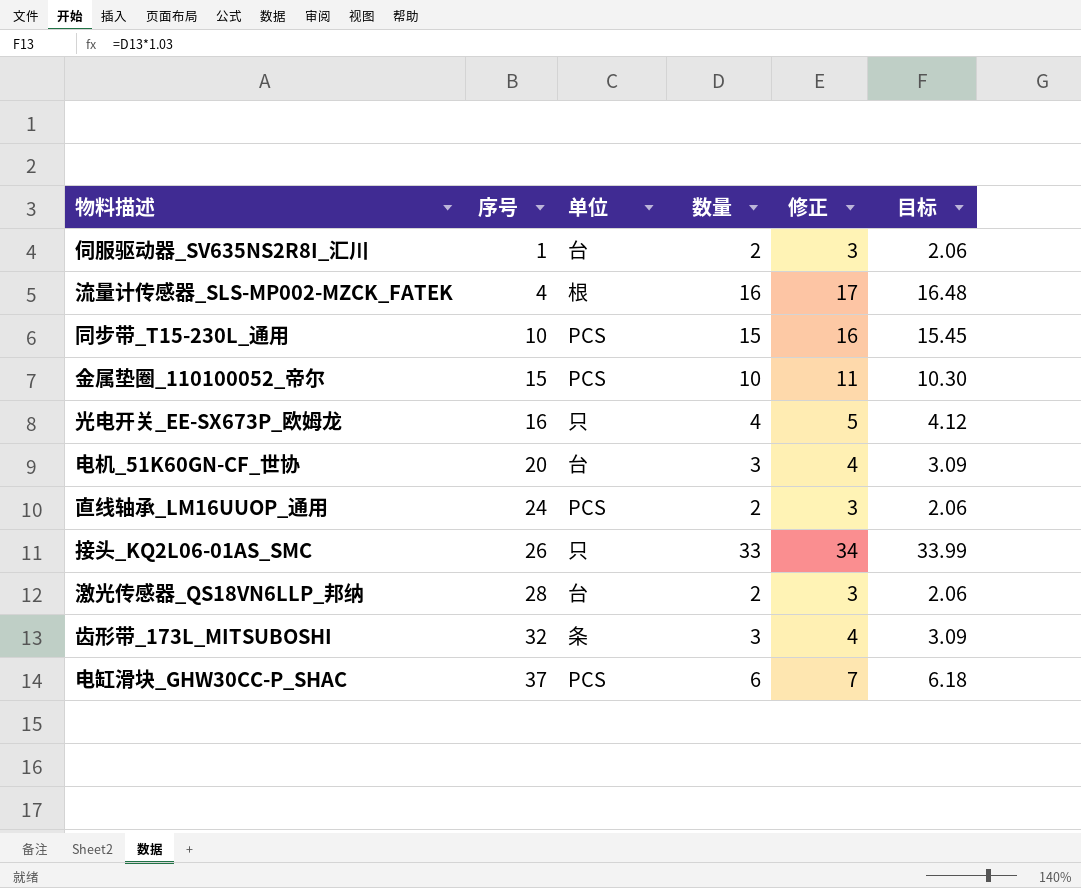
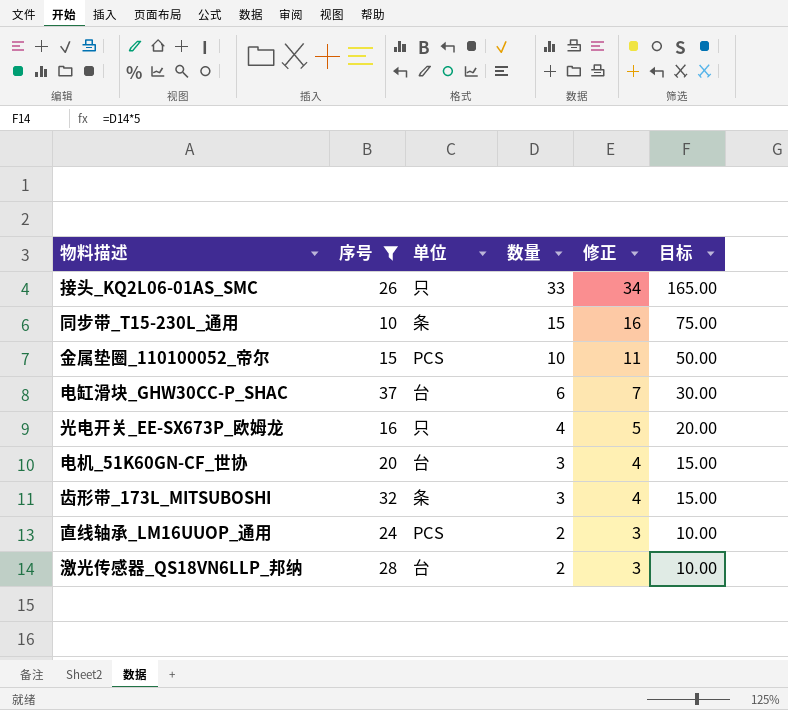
filter: none -> 序号 >= 10
row order: 序号 ascending -> 数量 descending
column 目标 | formula: [数量] * 1.03 -> [数量] * 5
同步带_T15-230L_通用 | 单位: PCS -> 条
电缸滑块_GHW30CC-P_SHAC | 单位: PCS -> 台

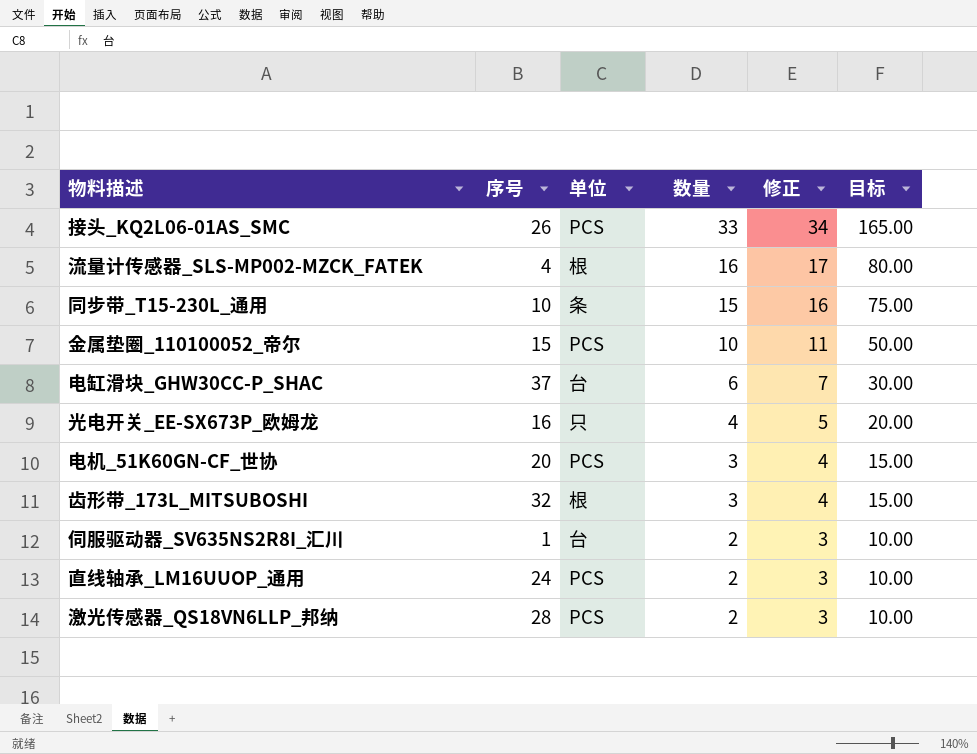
filter: 序号 >= 10 -> none
接头_KQ2L06-01AS_SMC | 单位: 只 -> PCS
电机_51K60GN-CF_世协 | 单位: 台 -> PCS
齿形带_173L_MITSUBOSHI | 单位: 条 -> 根
激光传感器_QS18VN6LLP_邦纳 | 单位: 台 -> PCS

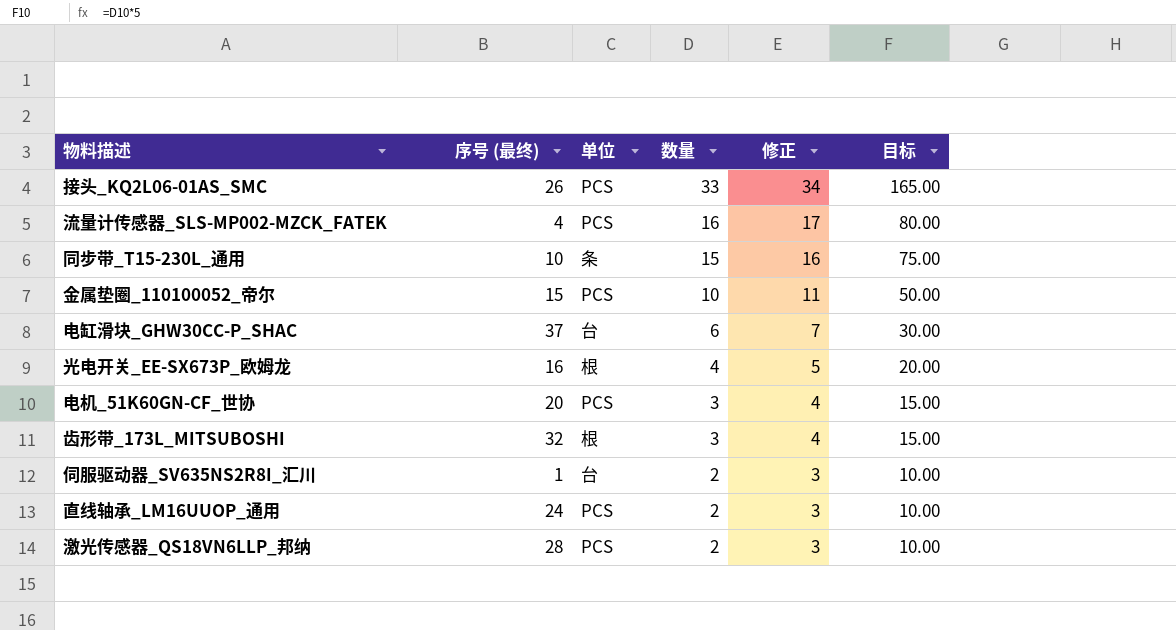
column name: 序号 -> 序号 (最终)
流量计传感器_SLS-MP002-MZCK_FATEK | 单位: 根 -> PCS
光电开关_EE-SX673P_欧姆龙 | 单位: 只 -> 根

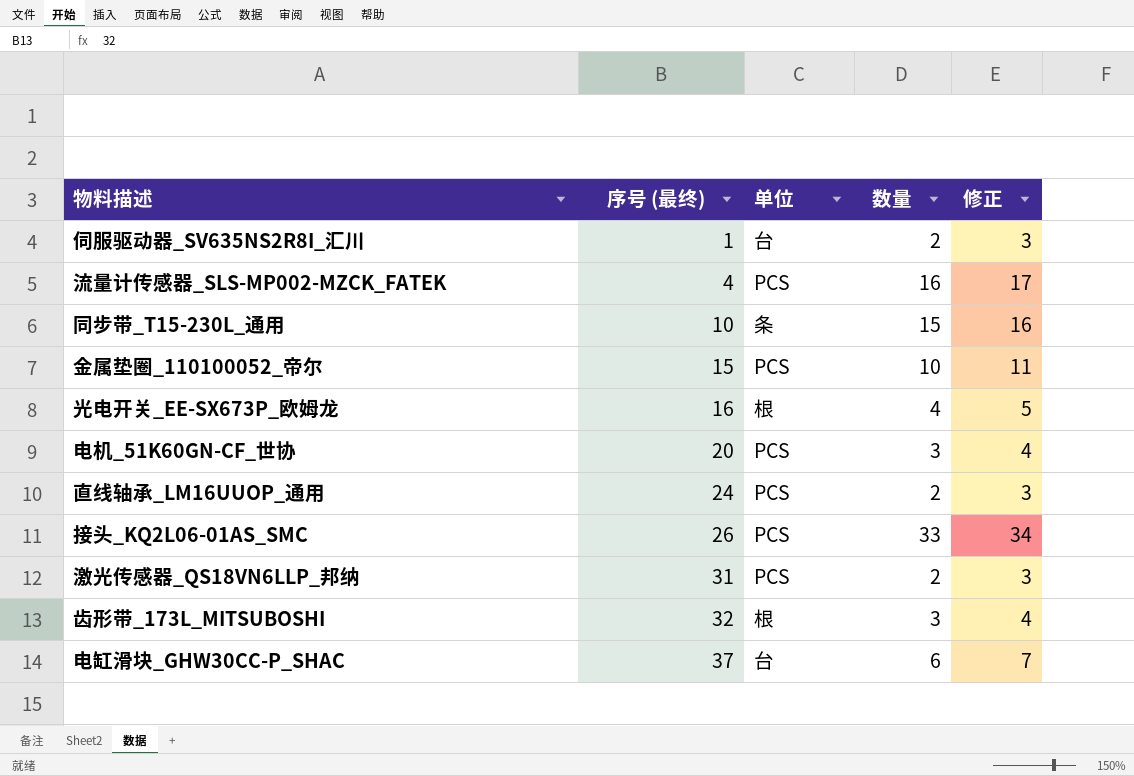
row order: 数量 descending -> 序号 (最终) ascending
column 目标 | formula: [数量] * 5 -> none
激光传感器_QS18VN6LLP_邦纳 | 序号 (最终): 28 -> 31

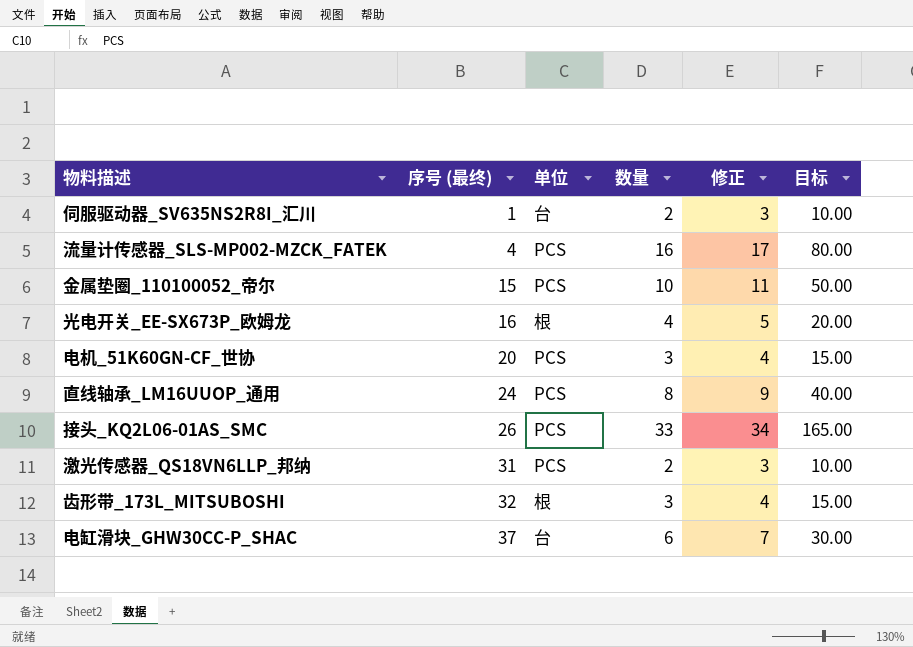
column 目标 | formula: none -> [数量] * 5
row 同步带_T15-230L_通用: 10 | 条 | 15 | 16 -> none
直线轴承_LM16UUOP_通用 | 数量: 2 -> 8
直线轴承_LM16UUOP_通用 | 修正: 3 -> 9

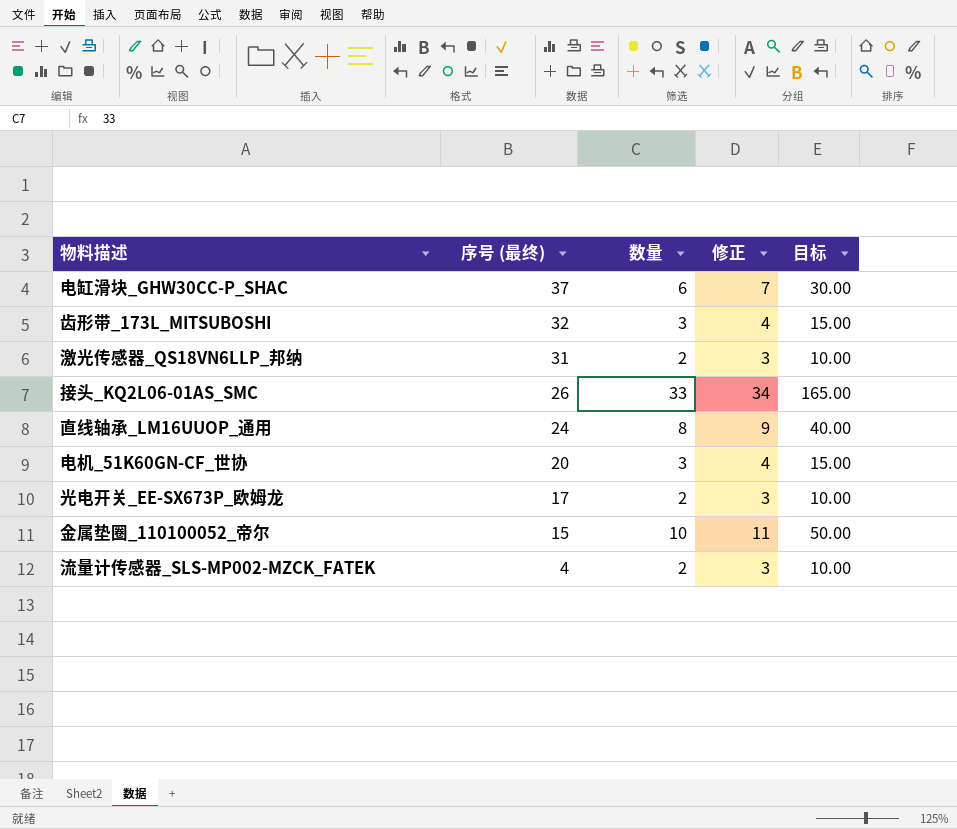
row order: 序号 (最终) ascending -> 序号 (最终) descending
column 单位 | position: 3 -> none
row 伺服驱动器_SV635NS2R8I_汇川: 1 | 台 | 2 | 3 | 10.00 -> none
光电开关_EE-SX673P_欧姆龙 | 序号 (最终): 16 -> 17
光电开关_EE-SX673P_欧姆龙 | 数量: 4 -> 2
光电开关_EE-SX673P_欧姆龙 | 修正: 5 -> 3
光电开关_EE-SX673P_欧姆龙 | 目标: 20.00 -> 10.00
流量计传感器_SLS-MP002-MZCK_FATEK | 数量: 16 -> 2
流量计传感器_SLS-MP002-MZCK_FATEK | 修正: 17 -> 3
流量计传感器_SLS-MP002-MZCK_FATEK | 目标: 80.00 -> 10.00

